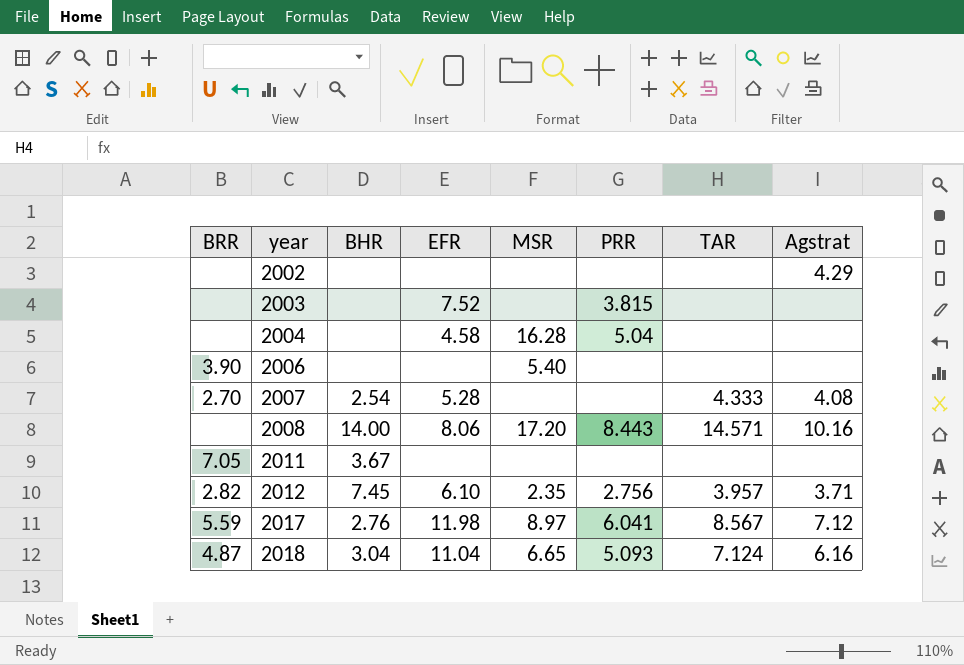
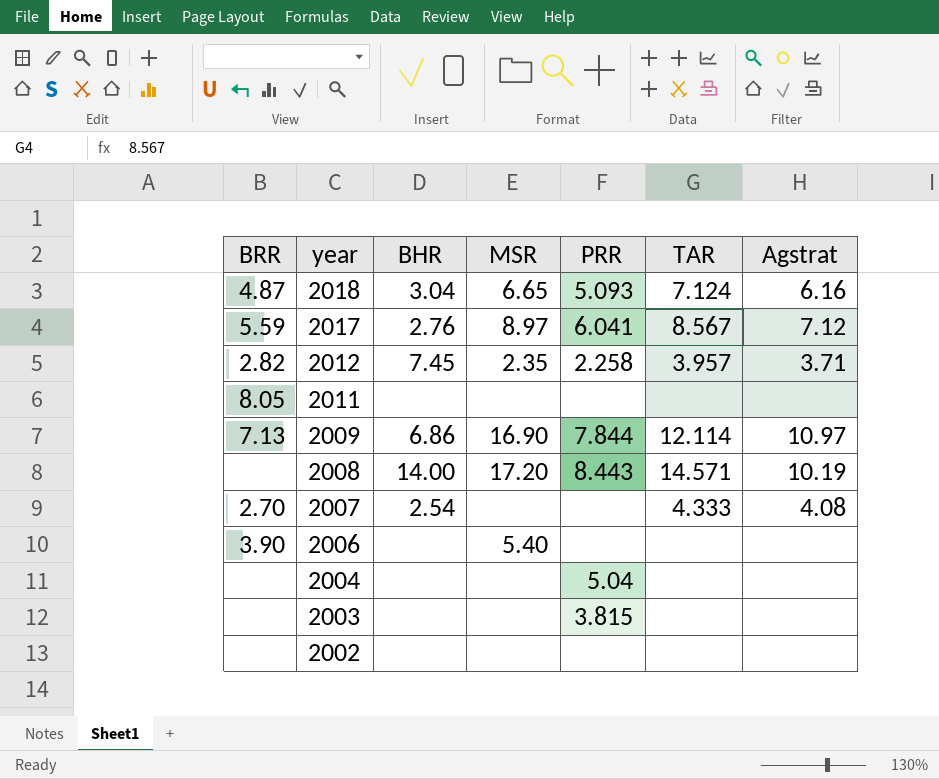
row order: year ascending -> year descending
column EFR | position: 4 -> none
2012 | PRR: 2.756 -> 2.258
2011 | BRR: 7.05 -> 8.05
2011 | BHR: 3.67 -> none
row 2009: none -> 7.13 | 6.86 | 16.90 | 7.844 | 12.114 | 10.97
2008 | Agstrat: 10.16 -> 10.19
2004 | MSR: 16.28 -> none
2002 | Agstrat: 4.29 -> none

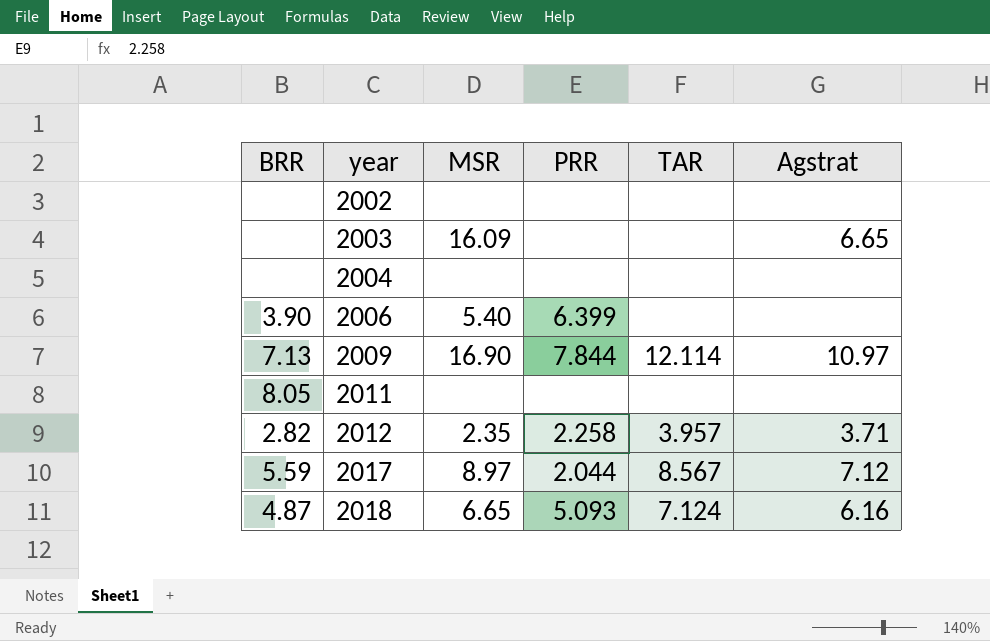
row order: year descending -> year ascending
column BHR | position: 3 -> none
row 2008: none | 14.00 | 17.20 | 8.443 | 14.571 | 10.19 -> none
row 2007: 2.70 | 2.54 | none | none | 4.333 | 4.08 -> none
2003 | MSR: none -> 16.09
2003 | PRR: 3.815 -> none
2003 | Agstrat: none -> 6.65
2004 | PRR: 5.04 -> none
2006 | PRR: none -> 6.399
2017 | PRR: 6.041 -> 2.044

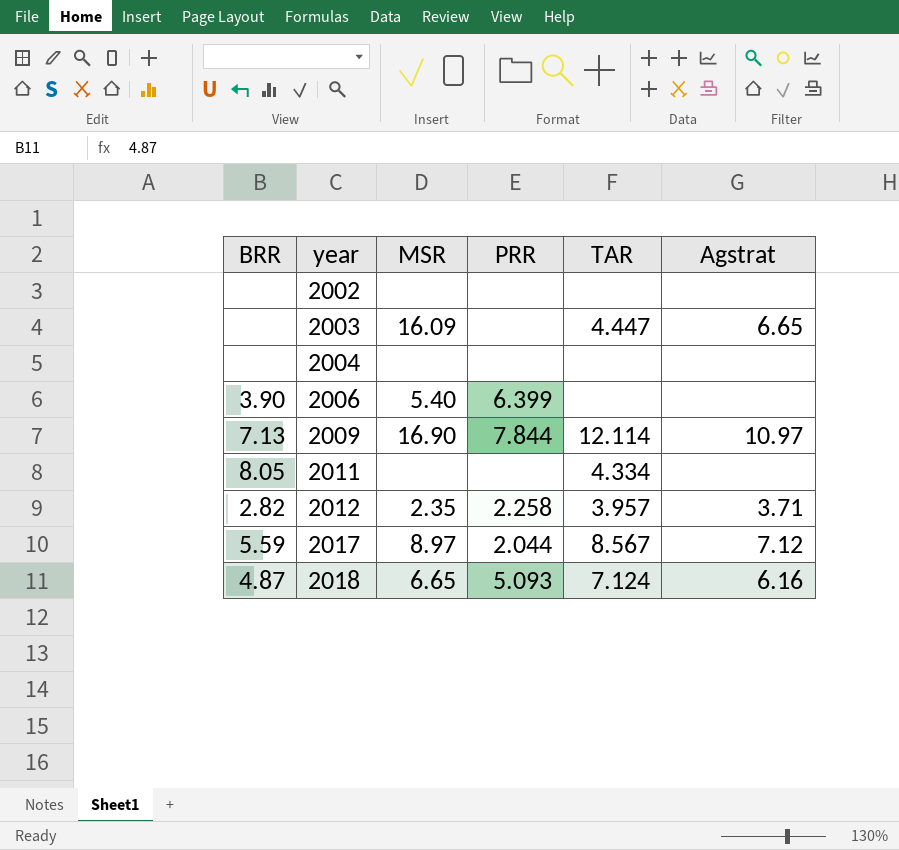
2003 | TAR: none -> 4.447
2011 | TAR: none -> 4.334

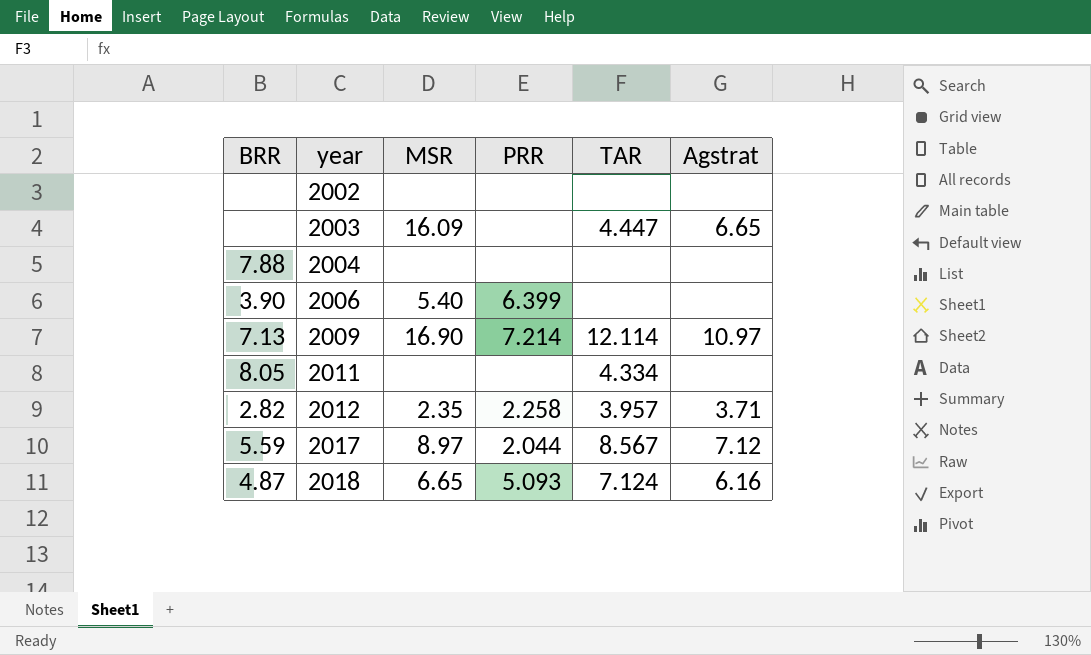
2004 | BRR: none -> 7.88
2009 | PRR: 7.844 -> 7.214

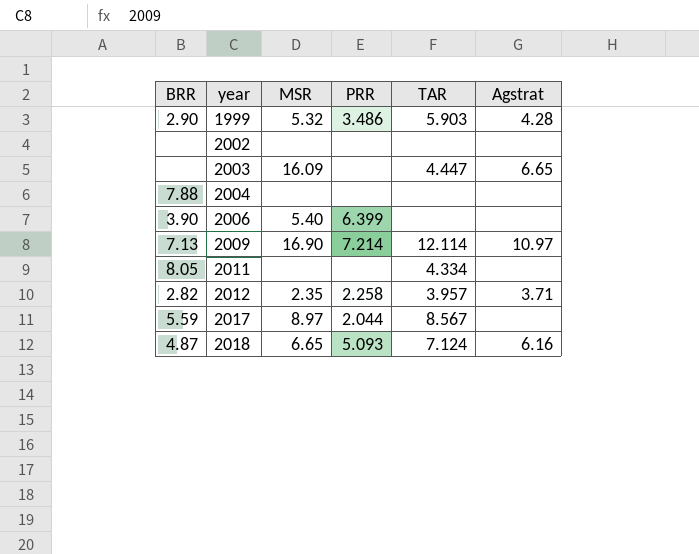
row 1999: none -> 2.90 | 5.32 | 3.486 | 5.903 | 4.28
2017 | Agstrat: 7.12 -> none

